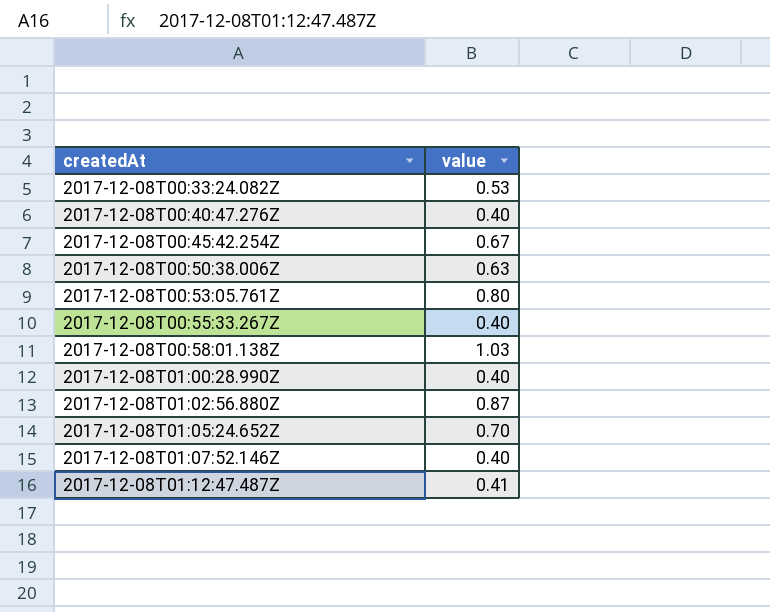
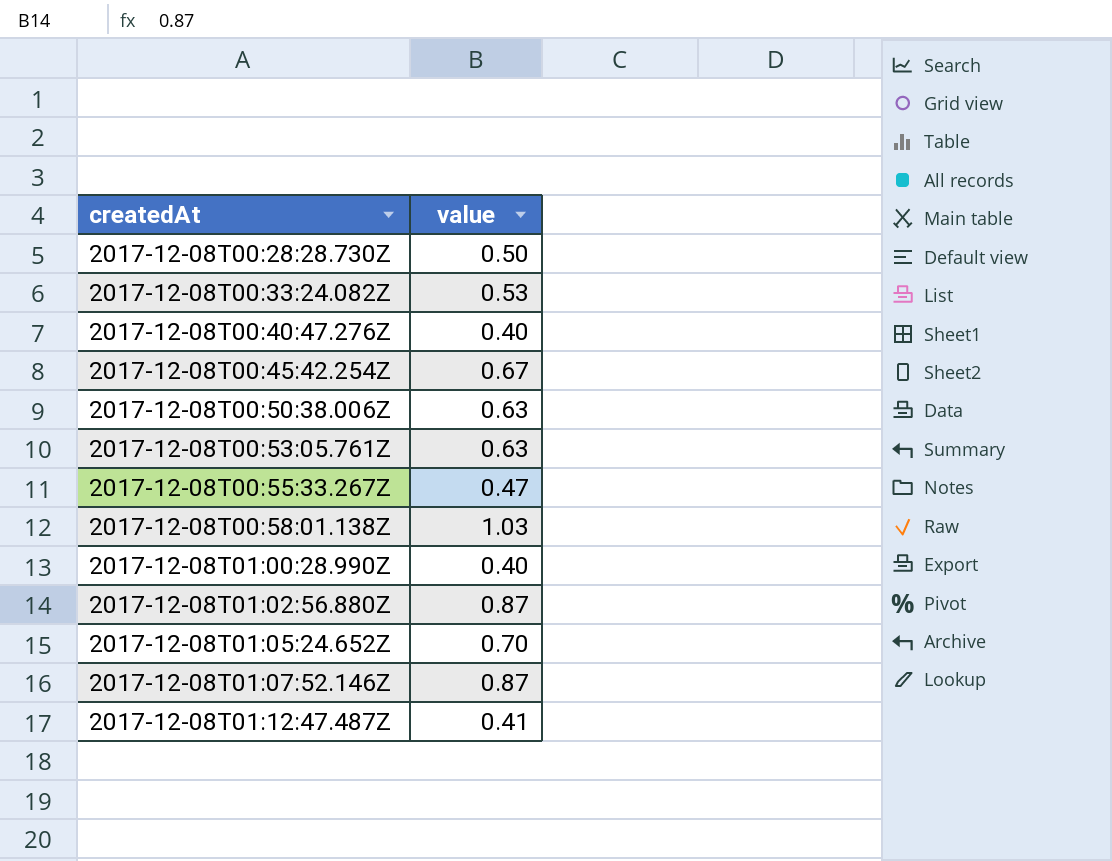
row 2017-12-08T00:28:28.730Z: none -> 0.50
2017-12-08T00:53:05.761Z | value: 0.80 -> 0.63
2017-12-08T00:55:33.267Z | value: 0.40 -> 0.47
2017-12-08T01:07:52.146Z | value: 0.40 -> 0.87

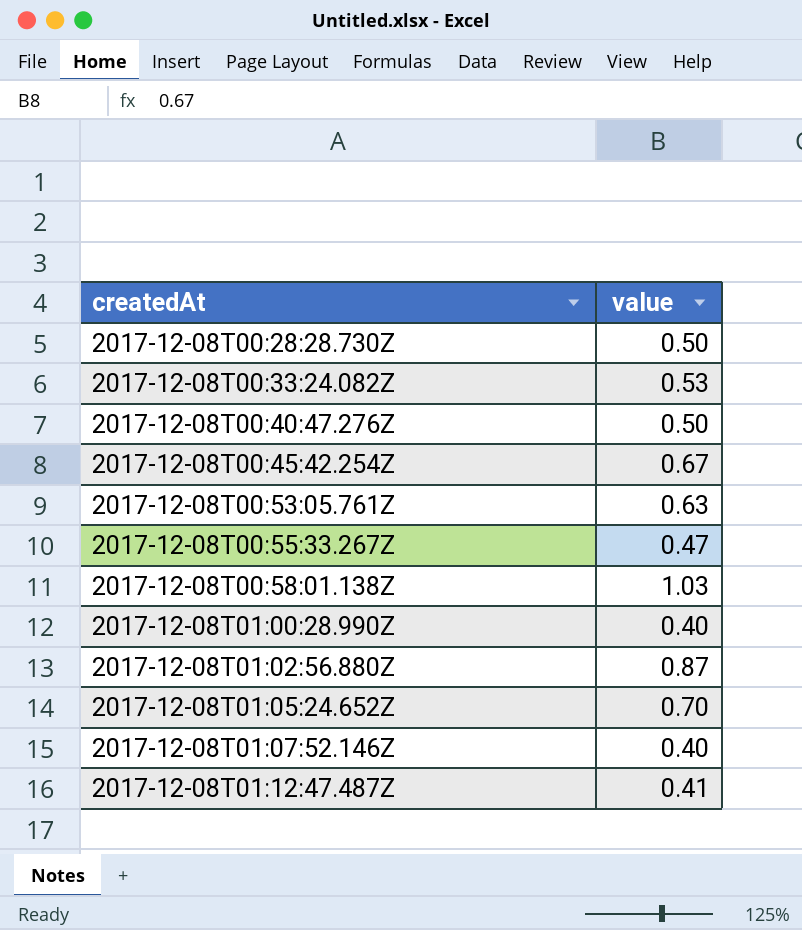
row 2017-12-08T00:50:38.006Z: 0.63 -> none
2017-12-08T00:40:47.276Z | value: 0.40 -> 0.50
2017-12-08T01:07:52.146Z | value: 0.87 -> 0.40

